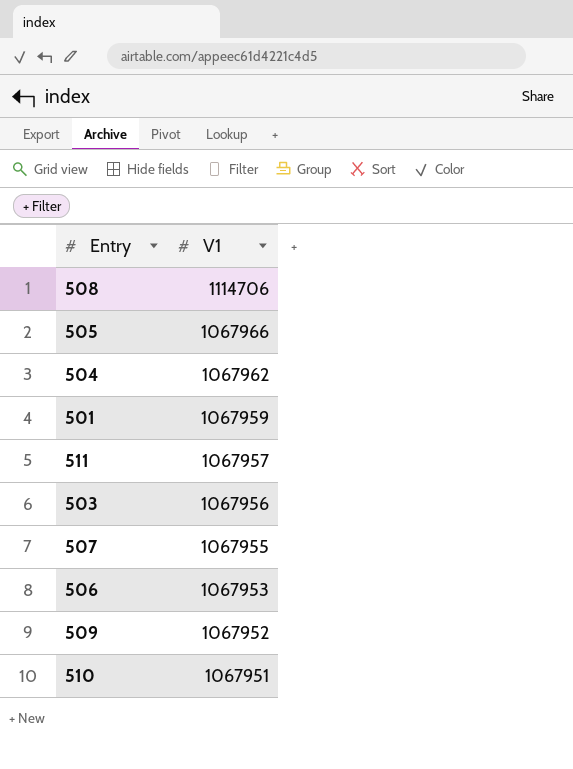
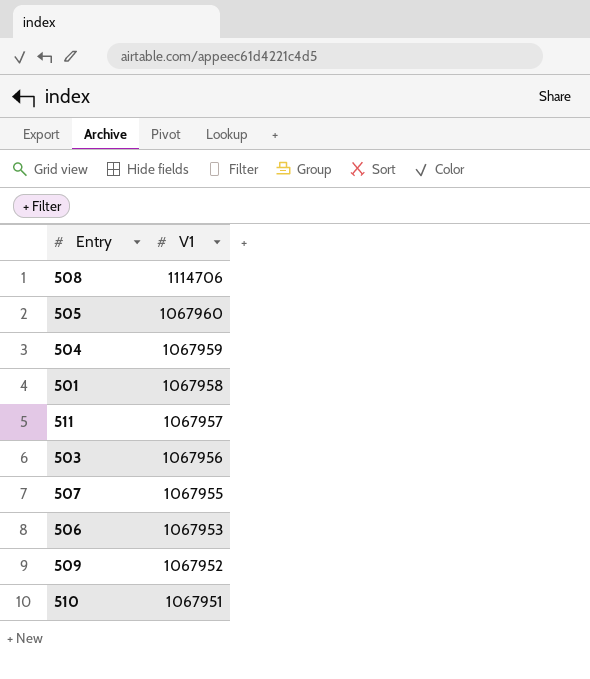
505 | V1: 1067966 -> 1067960
504 | V1: 1067962 -> 1067959
501 | V1: 1067959 -> 1067958

